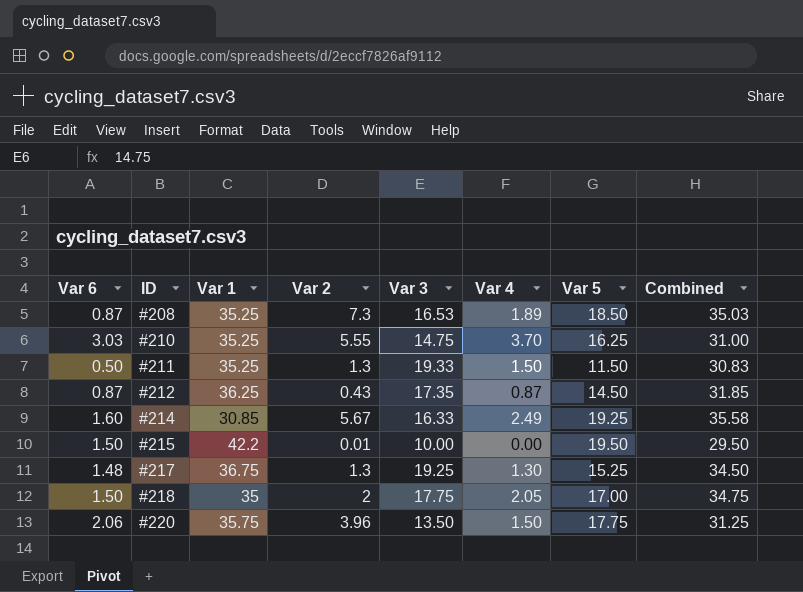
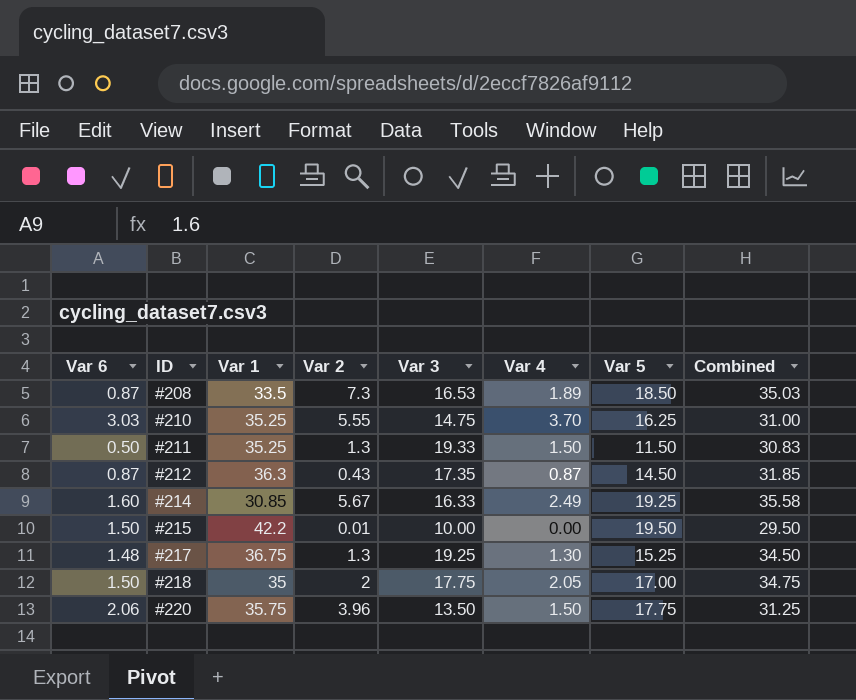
#208 | Var 1: 35.25 -> 33.5
#212 | Var 1: 36.25 -> 36.3

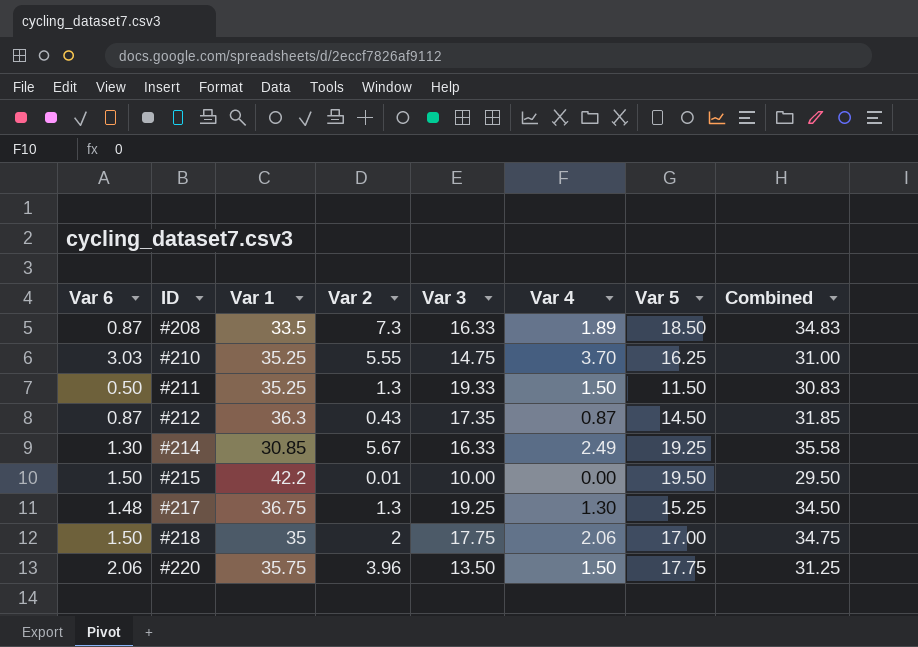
#208 | Var 3: 16.53 -> 16.33
#208 | Combined: 35.03 -> 34.83
#214 | Var 6: 1.60 -> 1.30
#218 | Var 4: 2.05 -> 2.06

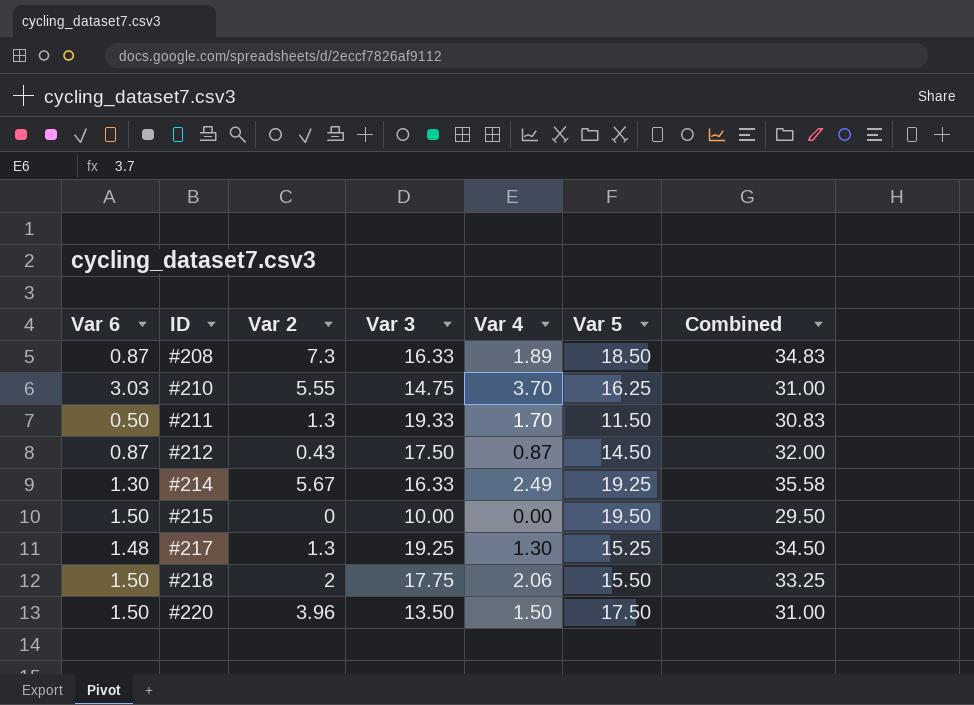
column Var 1 | position: 3 -> none
#211 | Var 4: 1.50 -> 1.70
#212 | Var 3: 17.35 -> 17.50
#212 | Combined: 31.85 -> 32.00
#215 | Var 2: 0.01 -> 0
#218 | Var 5: 17.00 -> 15.50
#218 | Combined: 34.75 -> 33.25
#220 | Var 6: 2.06 -> 1.50
#220 | Var 5: 17.75 -> 17.50
#220 | Combined: 31.25 -> 31.00

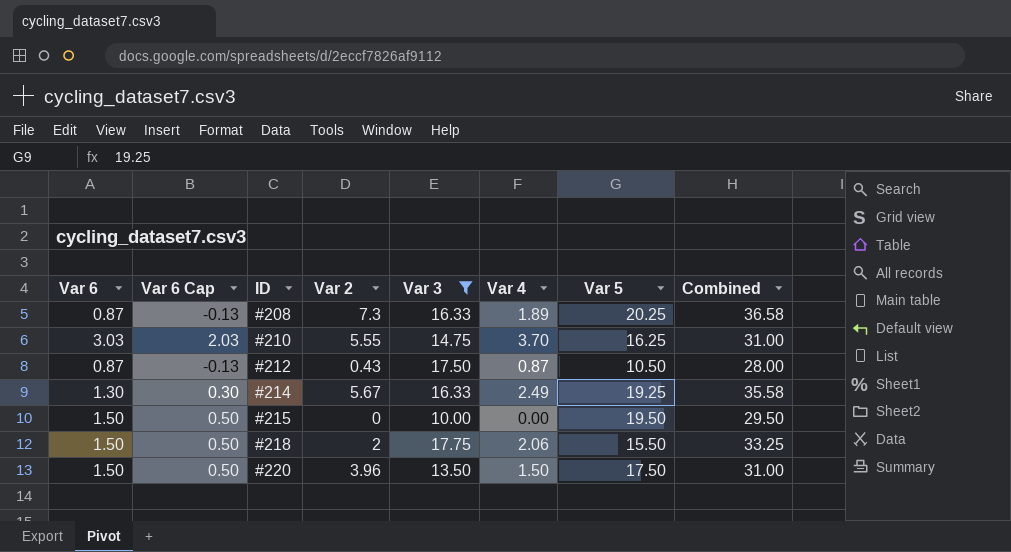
filter: none -> Var 3 <= 17.75
column Var 6 Cap | formula: none -> [Var 6] - 1
#208 | Var 5: 18.50 -> 20.25
#208 | Combined: 34.83 -> 36.58
#212 | Var 5: 14.50 -> 10.50
#212 | Combined: 32.00 -> 28.00

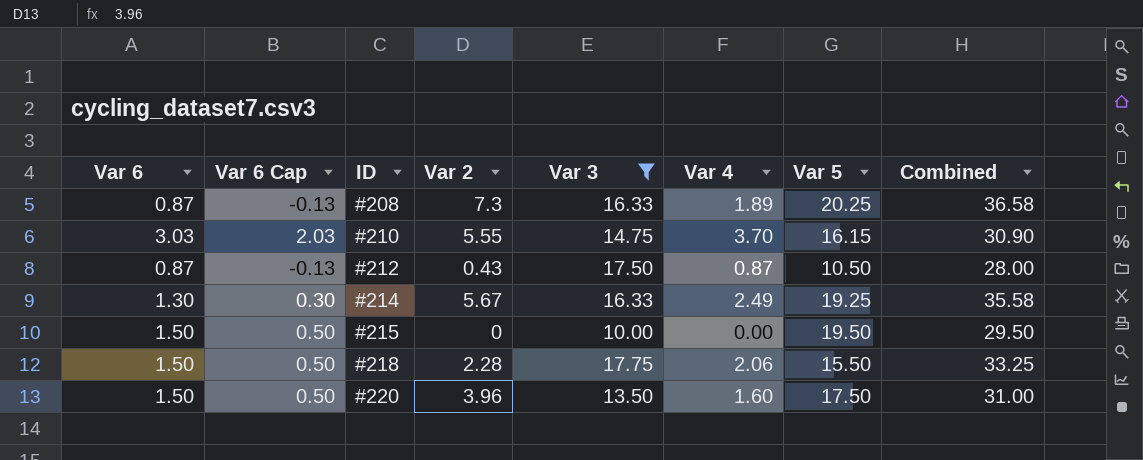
#210 | Var 5: 16.25 -> 16.15
#210 | Combined: 31.00 -> 30.90
#218 | Var 2: 2 -> 2.28
#220 | Var 4: 1.50 -> 1.60

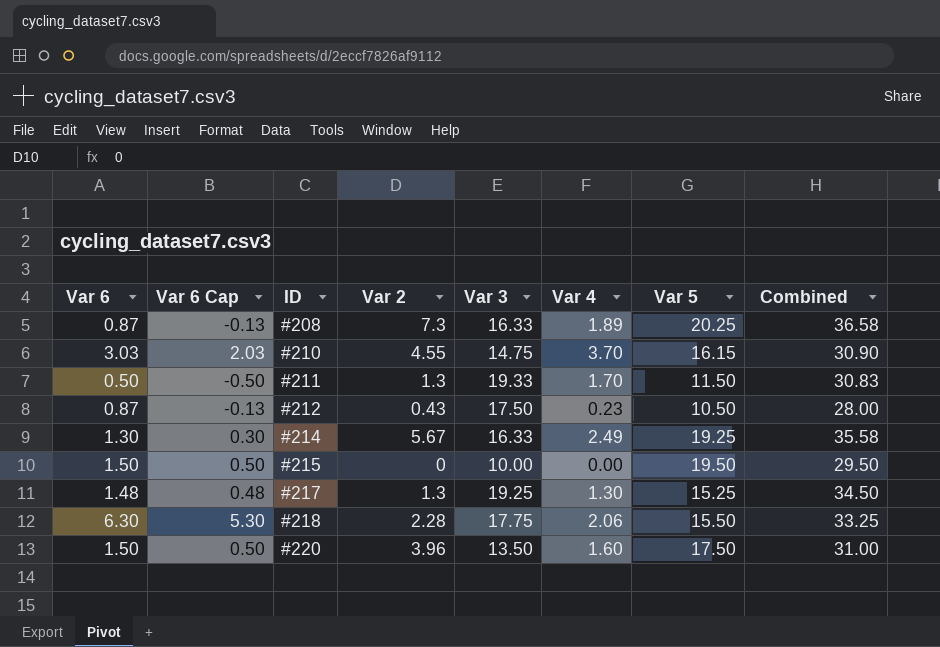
filter: Var 3 <= 17.75 -> none
#210 | Var 2: 5.55 -> 4.55
#212 | Var 4: 0.87 -> 0.23
#218 | Var 6: 1.50 -> 6.30
#218 | Var 6 Cap: 0.50 -> 5.30

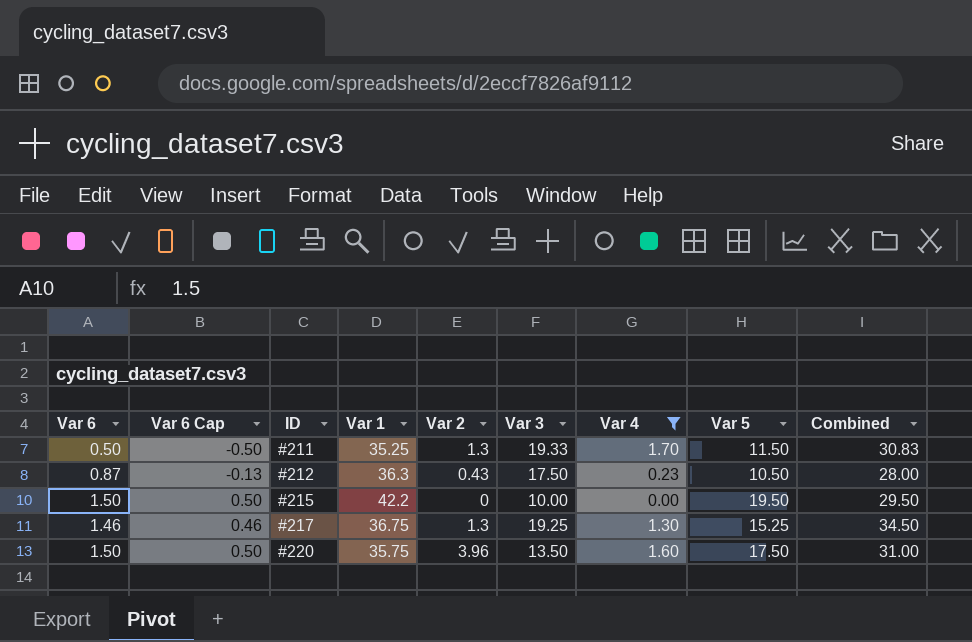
filter: none -> Var 4 <= 1.70
column Var 1 | position: none -> 4
#217 | Var 6: 1.48 -> 1.46
#217 | Var 6 Cap: 0.48 -> 0.46

